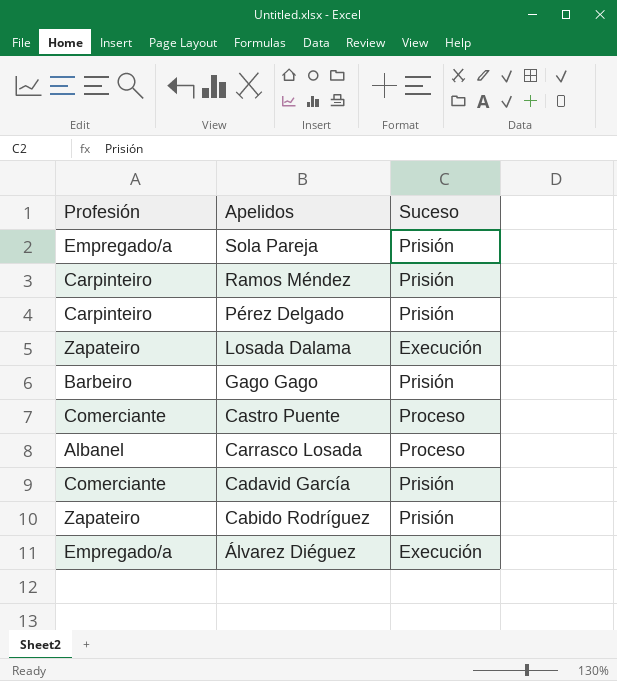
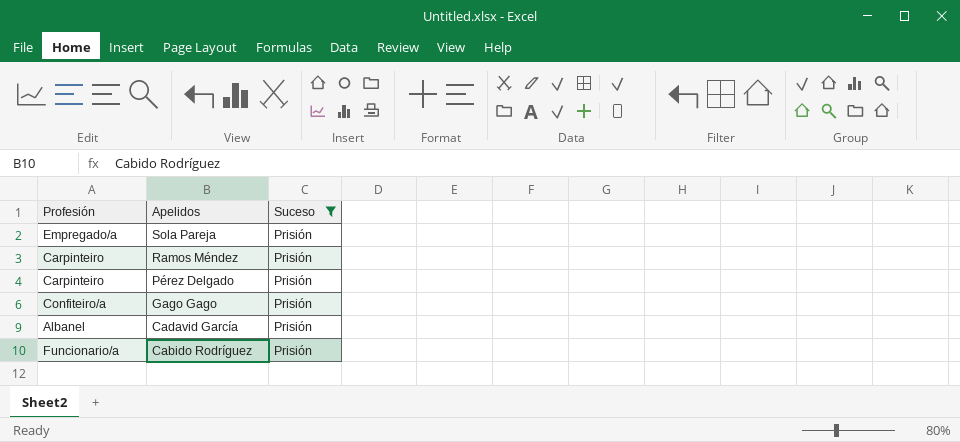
filter: none -> Suceso = Prisión
Gago Gago | Profesión: Barbeiro -> Confiteiro/a
Cadavid García | Profesión: Comerciante -> Albanel
Cabido Rodríguez | Profesión: Zapateiro -> Funcionario/a

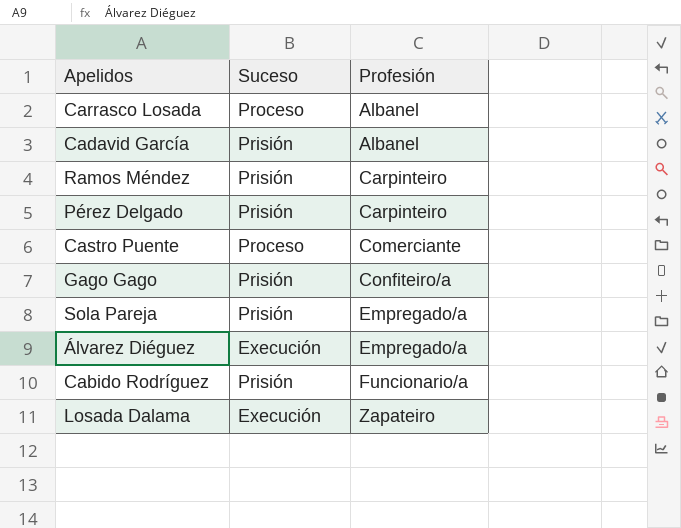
filter: Suceso = Prisión -> none
row order: Apelidos descending -> Profesión ascending
column Profesión | position: 1 -> 3

